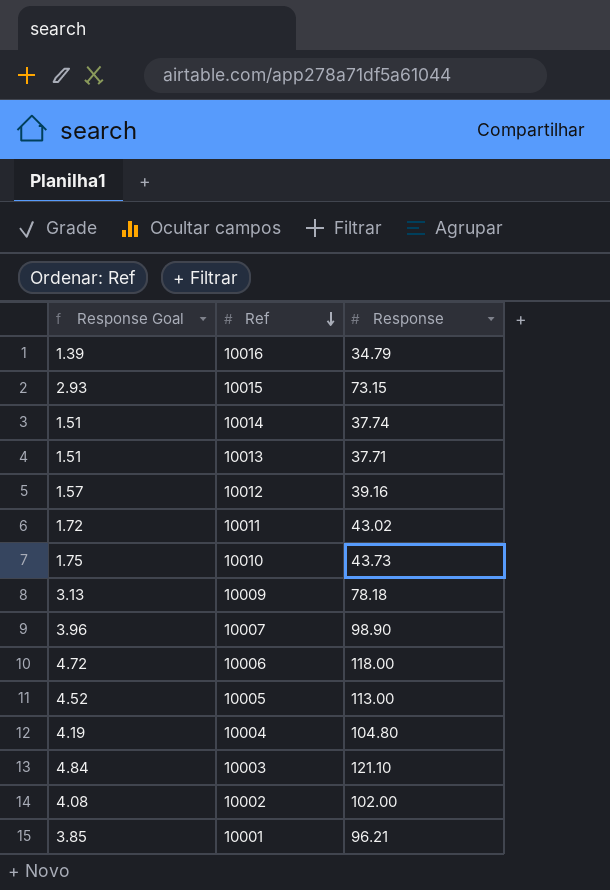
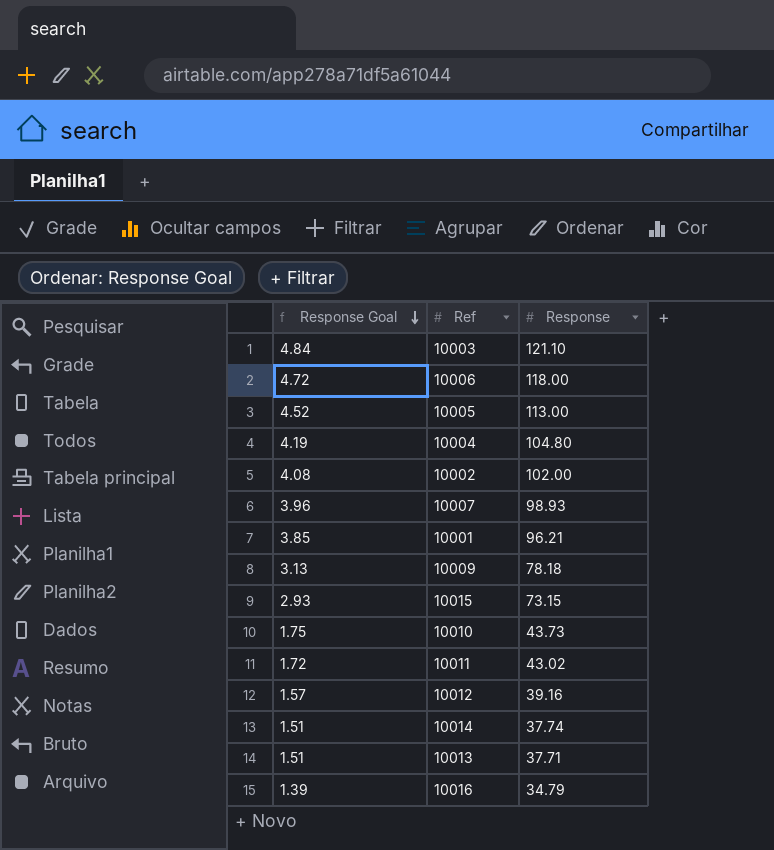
row order: Ref descending -> Response Goal descending
10007 | Response: 98.90 -> 98.93

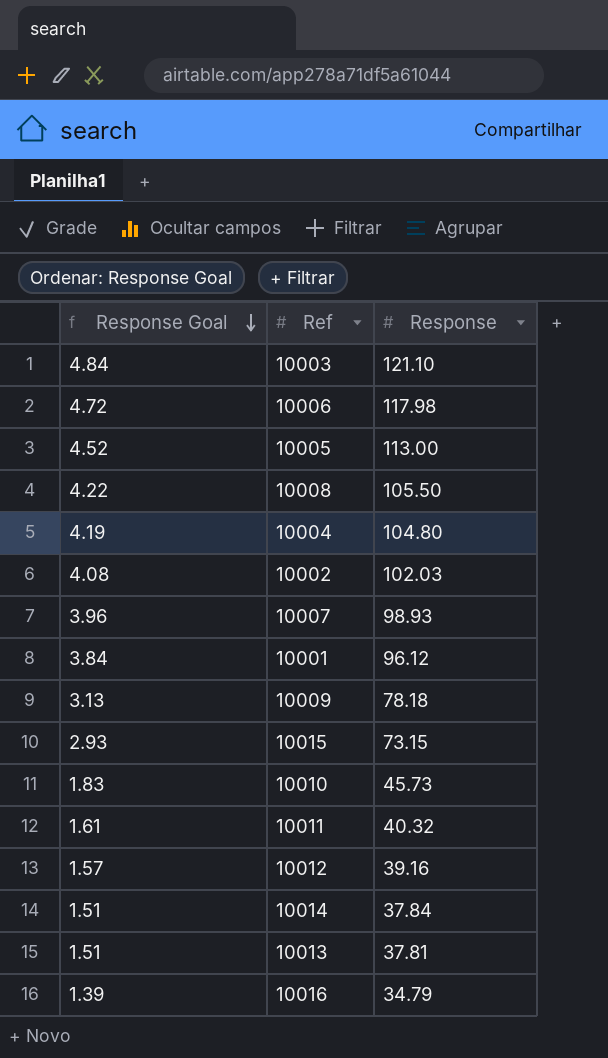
10006 | Response: 118.00 -> 117.98
row 10008: none -> 4.22 | 105.50
10002 | Response: 102.00 -> 102.03
10001 | Response Goal: 3.85 -> 3.84
10001 | Response: 96.21 -> 96.12
10010 | Response Goal: 1.75 -> 1.83
10010 | Response: 43.73 -> 45.73
10011 | Response Goal: 1.72 -> 1.61
10011 | Response: 43.02 -> 40.32
10014 | Response: 37.74 -> 37.84
10013 | Response: 37.71 -> 37.81

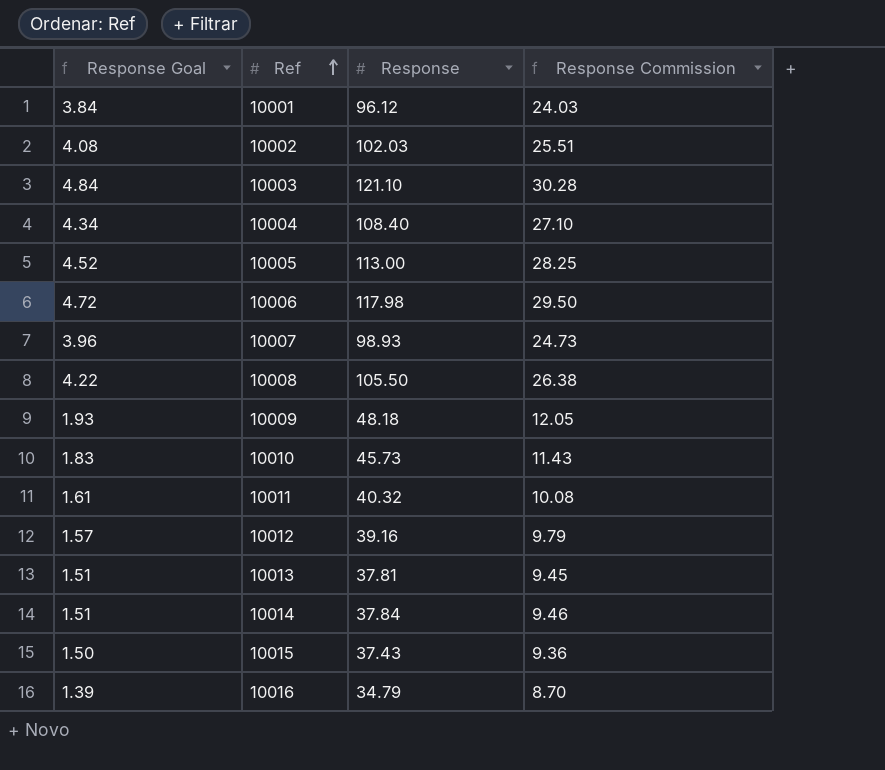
row order: Response Goal descending -> Ref ascending
column Response Commission | formula: none -> [Response] * 0.25
10004 | Response Goal: 4.19 -> 4.34
10004 | Response: 104.80 -> 108.40
10009 | Response Goal: 3.13 -> 1.93
10009 | Response: 78.18 -> 48.18
10015 | Response Goal: 2.93 -> 1.50
10015 | Response: 73.15 -> 37.43

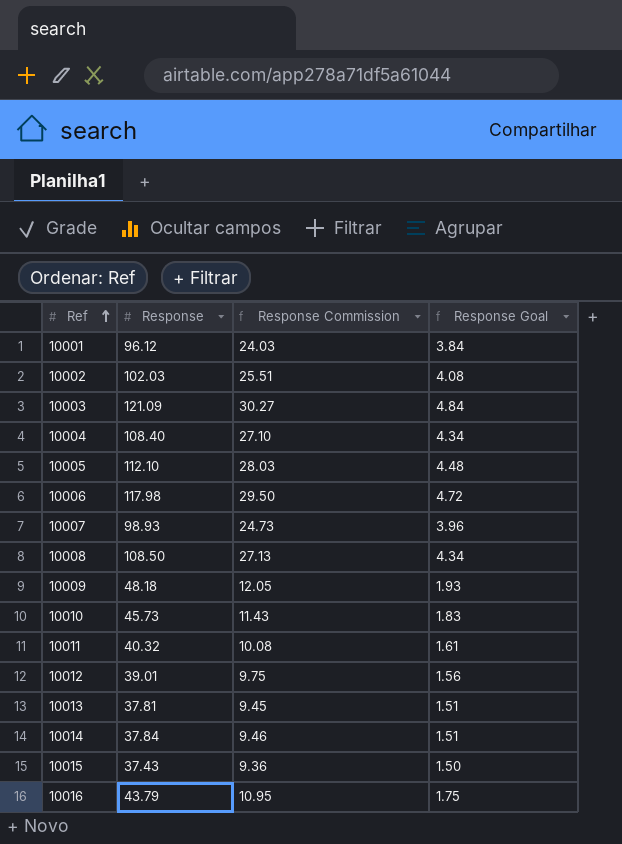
column Response Goal | position: 1 -> 4
10003 | Response: 121.10 -> 121.09
10003 | Response Commission: 30.28 -> 30.27
10005 | Response: 113.00 -> 112.10
10005 | Response Commission: 28.25 -> 28.03
10005 | Response Goal: 4.52 -> 4.48
10008 | Response: 105.50 -> 108.50
10008 | Response Commission: 26.38 -> 27.13
10008 | Response Goal: 4.22 -> 4.34
10012 | Response: 39.16 -> 39.01
10012 | Response Commission: 9.79 -> 9.75
10012 | Response Goal: 1.57 -> 1.56
10016 | Response: 34.79 -> 43.79
10016 | Response Commission: 8.70 -> 10.95
10016 | Response Goal: 1.39 -> 1.75

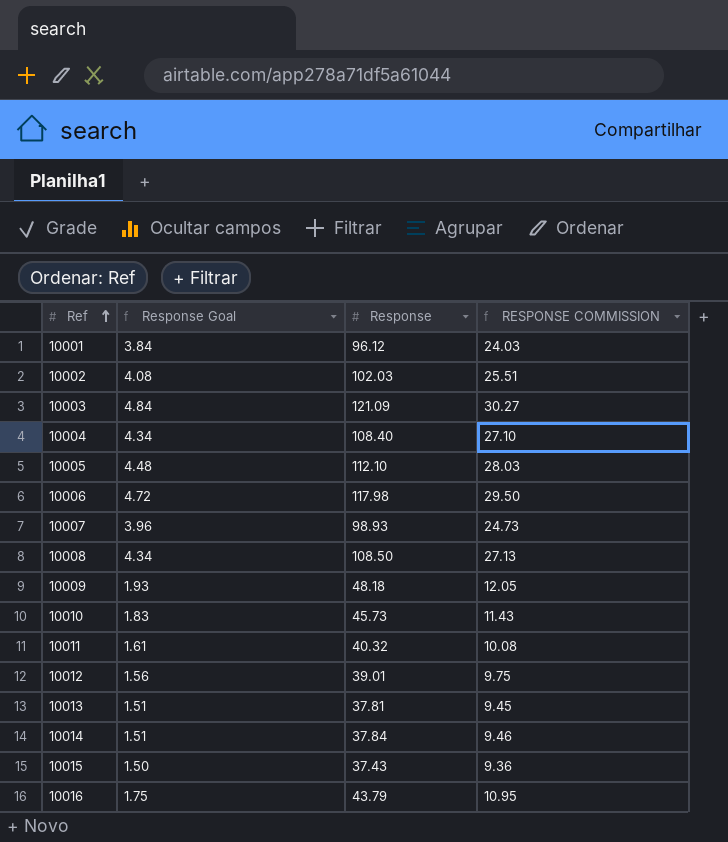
column Response Goal | position: 4 -> 2
column name: Response Commission -> RESPONSE COMMISSION

